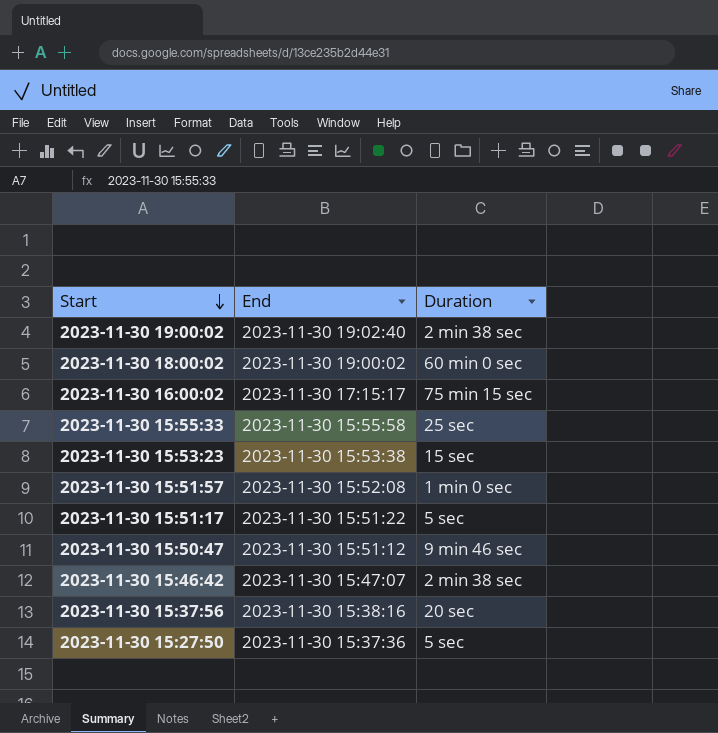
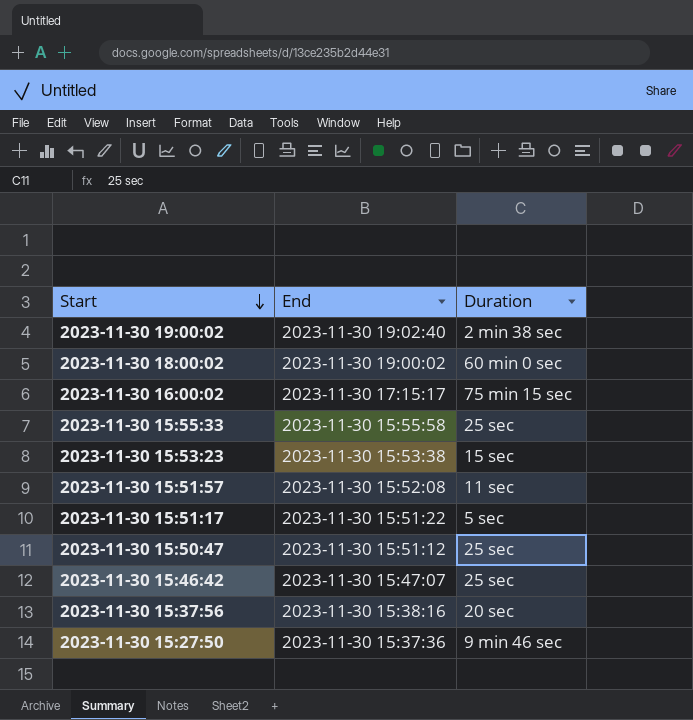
2023-11-30 15:51:57 | Duration: 1 min 0 sec -> 11 sec
2023-11-30 15:50:47 | Duration: 9 min 46 sec -> 25 sec
2023-11-30 15:46:42 | Duration: 2 min 38 sec -> 25 sec
2023-11-30 15:27:50 | Duration: 5 sec -> 9 min 46 sec

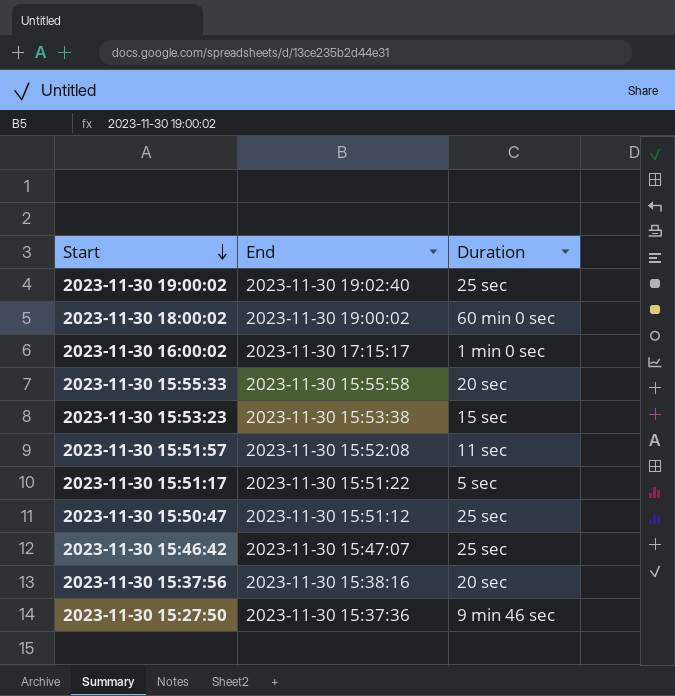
2023-11-30 19:00:02 | Duration: 2 min 38 sec -> 25 sec
2023-11-30 16:00:02 | Duration: 75 min 15 sec -> 1 min 0 sec
2023-11-30 15:55:33 | Duration: 25 sec -> 20 sec

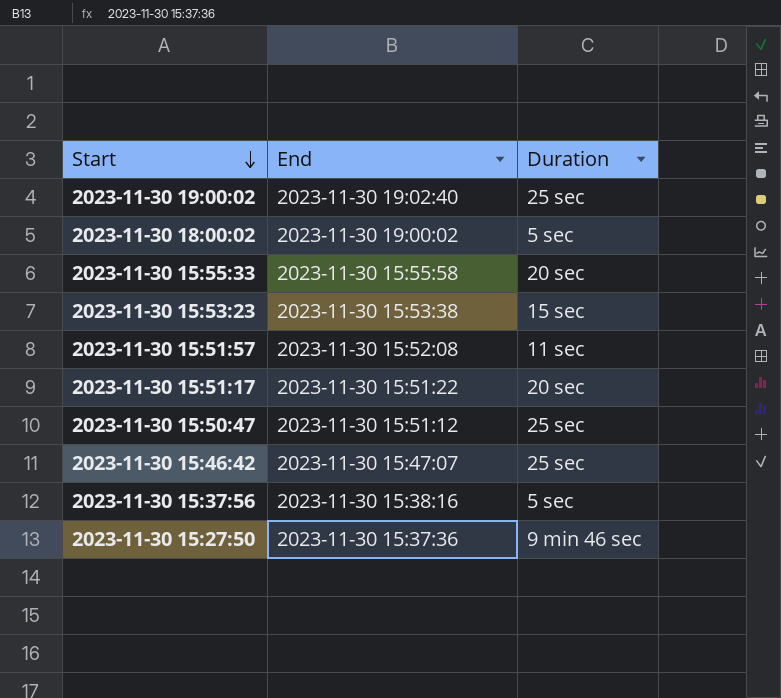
row 2023-11-30 16:00:02: 2023-11-30 17:15:17 | 1 min 0 sec -> none
2023-11-30 18:00:02 | Duration: 60 min 0 sec -> 5 sec
2023-11-30 15:51:17 | Duration: 5 sec -> 20 sec
2023-11-30 15:37:56 | Duration: 20 sec -> 5 sec

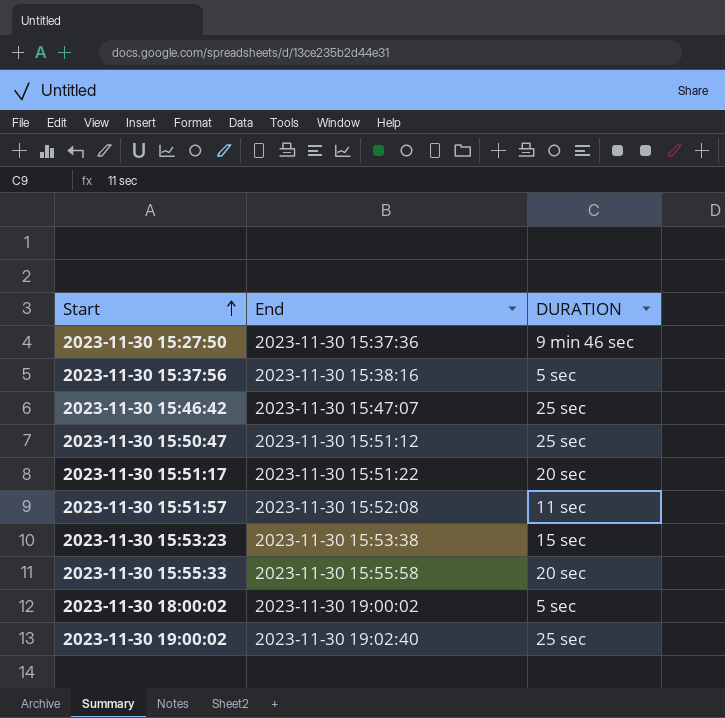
row order: Start descending -> Start ascending
column name: Duration -> DURATION

